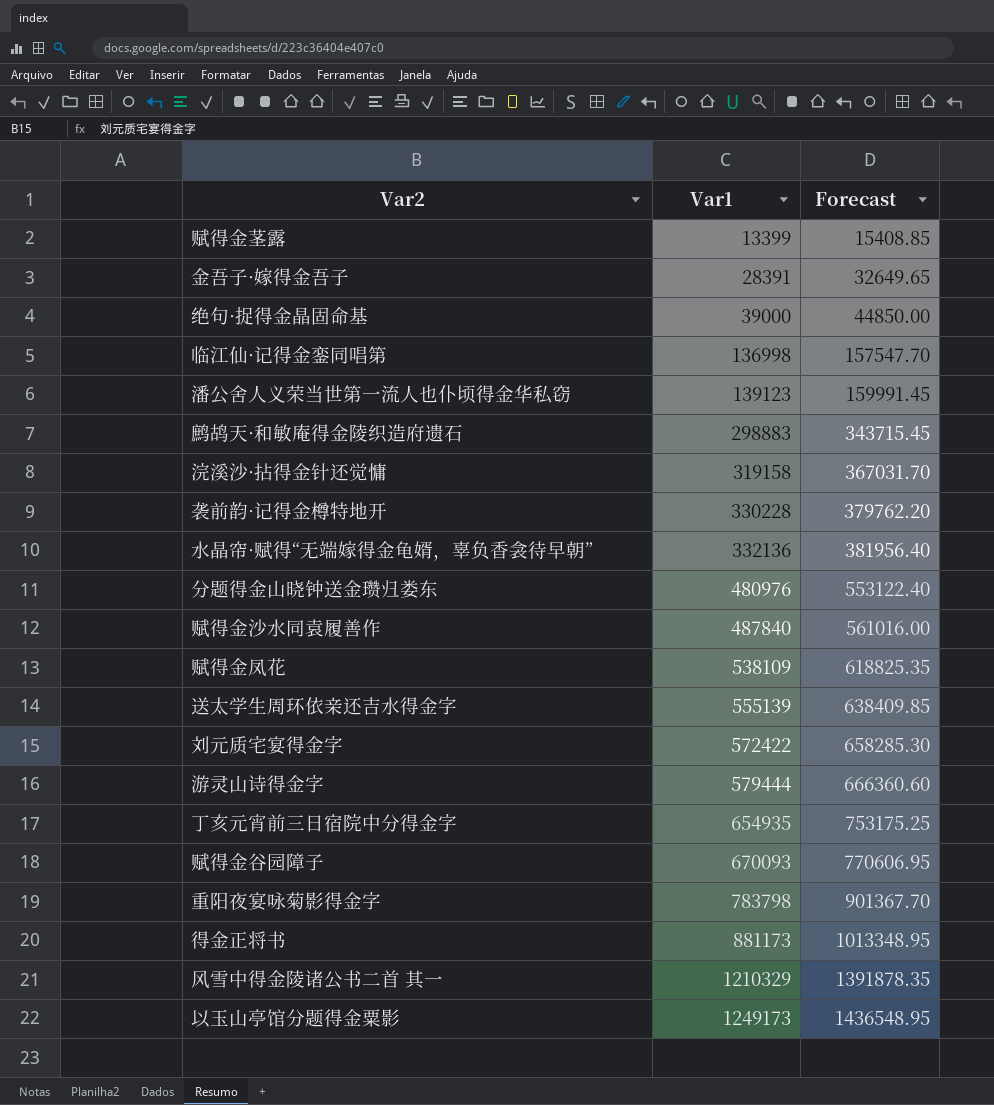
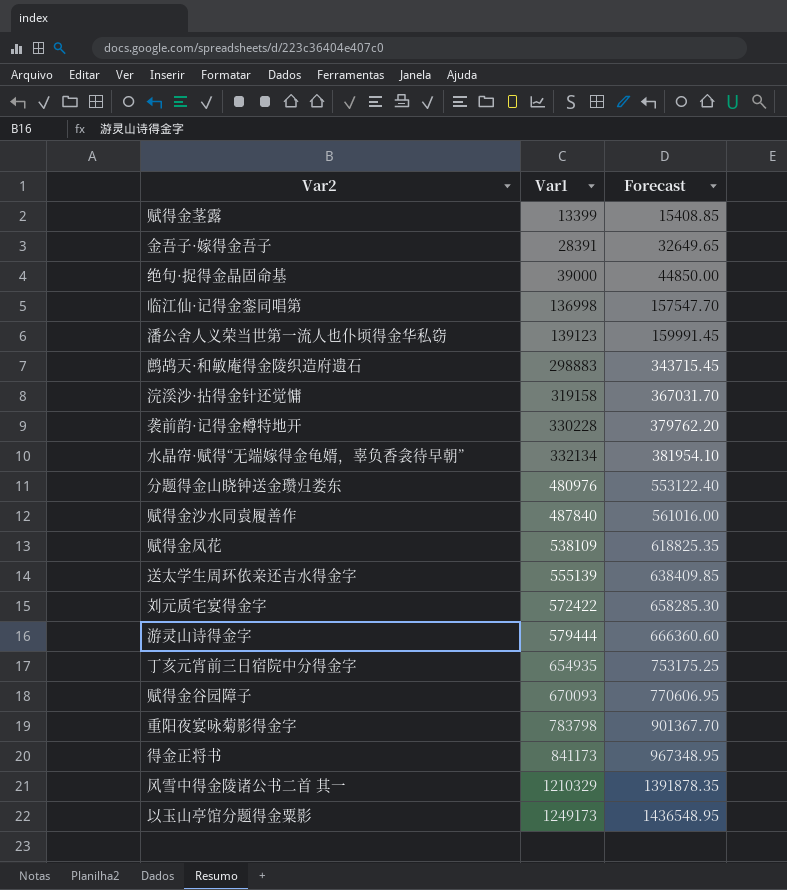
水晶帘·赋得“无端嫁得金龟婿，辜负香衾待早朝” | Var1: 332136 -> 332134
水晶帘·赋得“无端嫁得金龟婿，辜负香衾待早朝” | Forecast: 381956.40 -> 381954.10
得金正将书 | Var1: 881173 -> 841173
得金正将书 | Forecast: 1013348.95 -> 967348.95

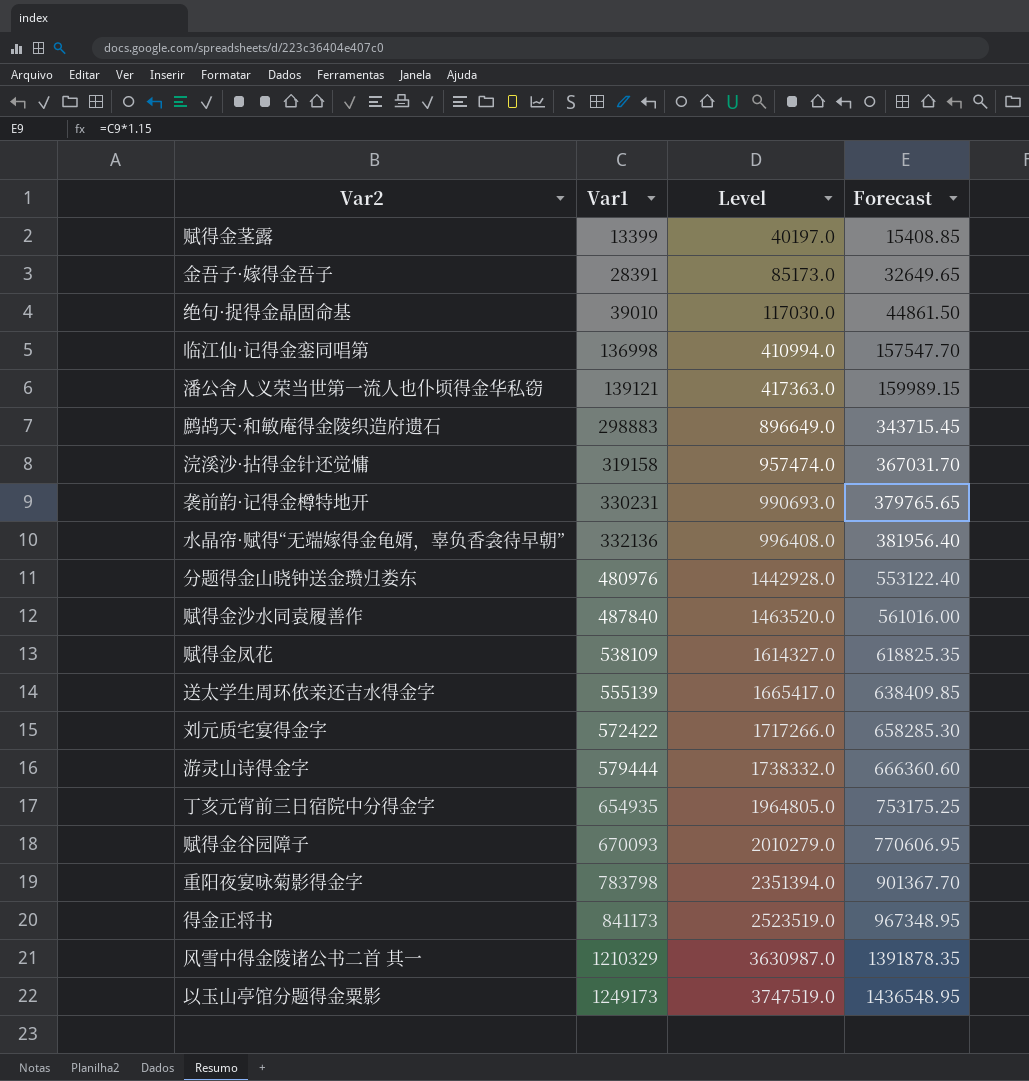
column Level | formula: none -> [Var1] * 3
绝句·捉得金晶固命基 | Var1: 39000 -> 39010
绝句·捉得金晶固命基 | Forecast: 44850.00 -> 44861.50
潘公舍人义荣当世第一流人也仆顷得金华私窃 | Var1: 139123 -> 139121
潘公舍人义荣当世第一流人也仆顷得金华私窃 | Forecast: 159991.45 -> 159989.15
袭前韵·记得金樽特地开 | Var1: 330228 -> 330231
袭前韵·记得金樽特地开 | Forecast: 379762.20 -> 379765.65
水晶帘·赋得“无端嫁得金龟婿，辜负香衾待早朝” | Var1: 332134 -> 332136
水晶帘·赋得“无端嫁得金龟婿，辜负香衾待早朝” | Forecast: 381954.10 -> 381956.40

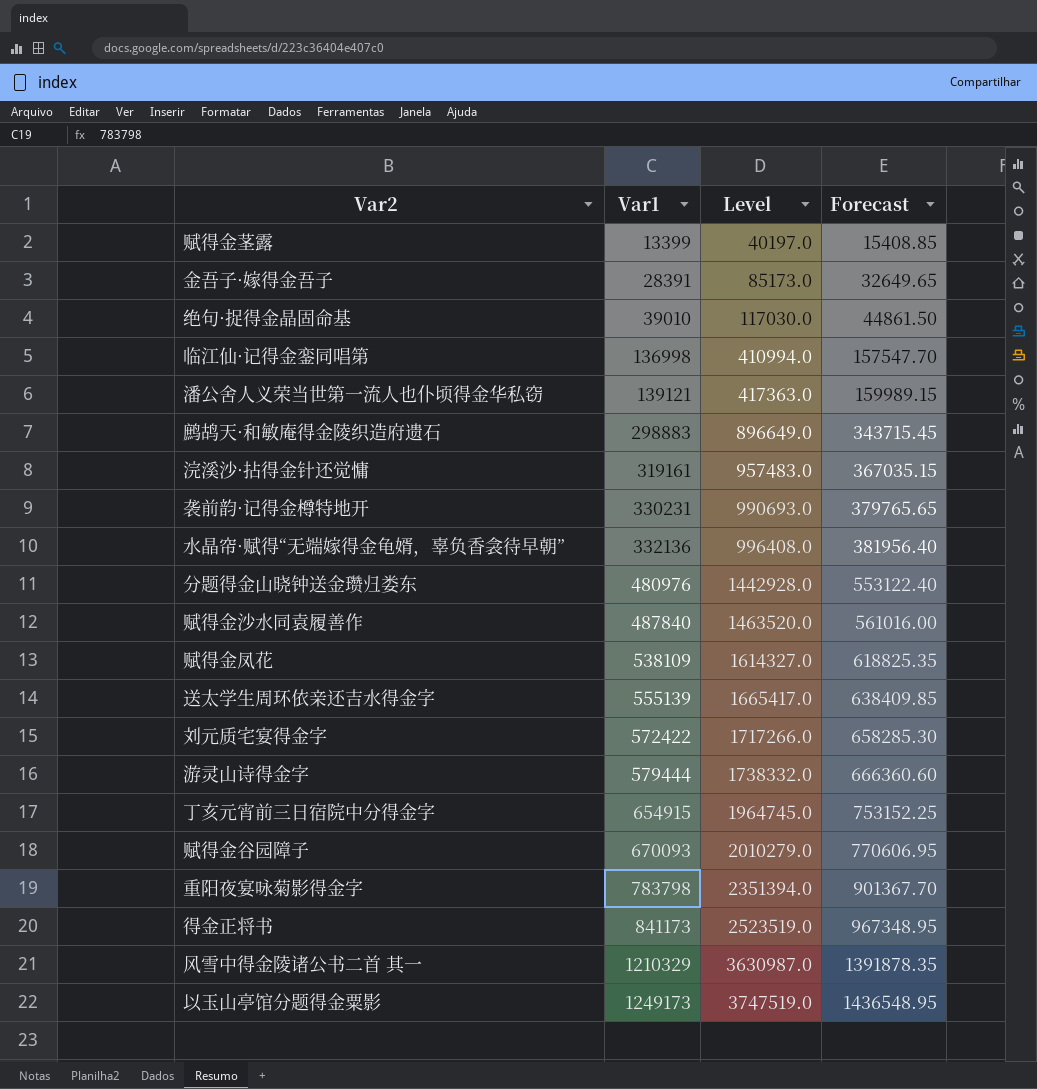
浣溪沙·拈得金针还觉慵 | Var1: 319158 -> 319161
浣溪沙·拈得金针还觉慵 | Level: 957474.0 -> 957483.0
浣溪沙·拈得金针还觉慵 | Forecast: 367031.70 -> 367035.15
丁亥元宵前三日宿院中分得金字 | Var1: 654935 -> 654915
丁亥元宵前三日宿院中分得金字 | Level: 1964805.0 -> 1964745.0
丁亥元宵前三日宿院中分得金字 | Forecast: 753175.25 -> 753152.25

